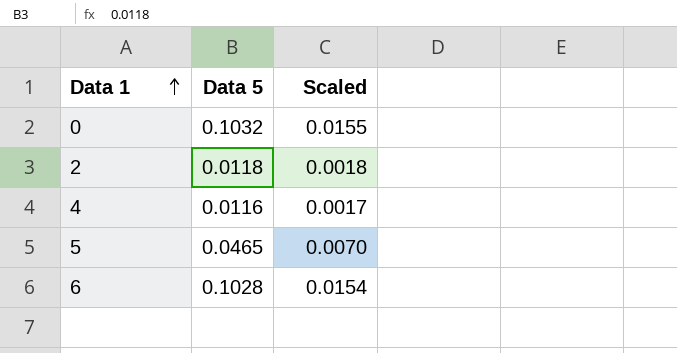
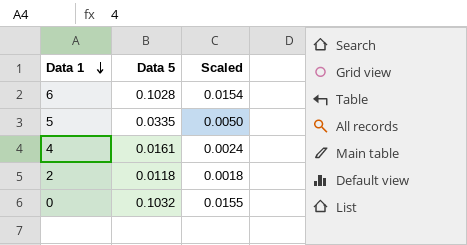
row order: Data 1 ascending -> Data 1 descending
5 | Data 5: 0.0465 -> 0.0335
5 | Scaled: 0.0070 -> 0.0050
4 | Data 5: 0.0116 -> 0.0161
4 | Scaled: 0.0017 -> 0.0024

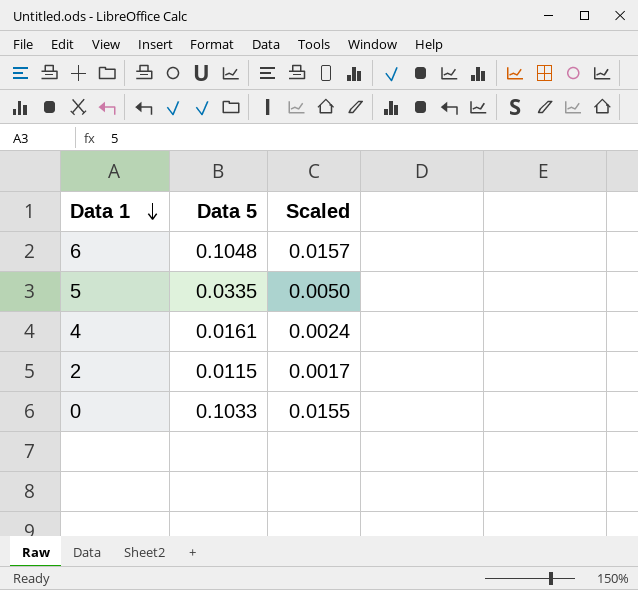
6 | Data 5: 0.1028 -> 0.1048
6 | Scaled: 0.0154 -> 0.0157
2 | Data 5: 0.0118 -> 0.0115
2 | Scaled: 0.0018 -> 0.0017
0 | Data 5: 0.1032 -> 0.1033

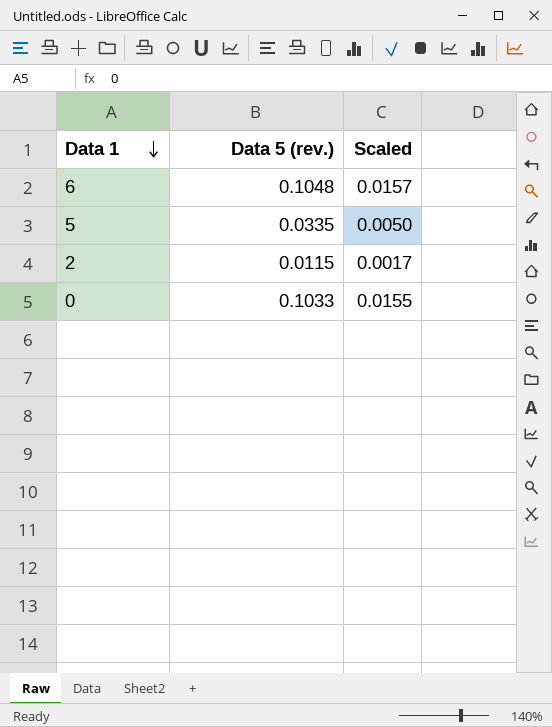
column name: Data 5 -> Data 5 (rev.)
row 4: 0.0161 | 0.0024 -> none

